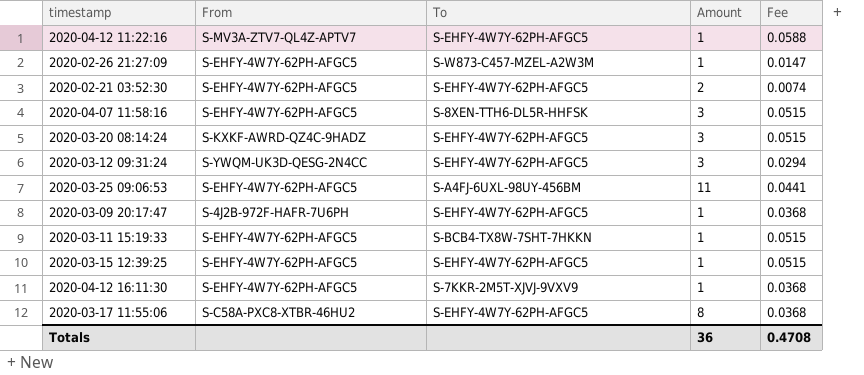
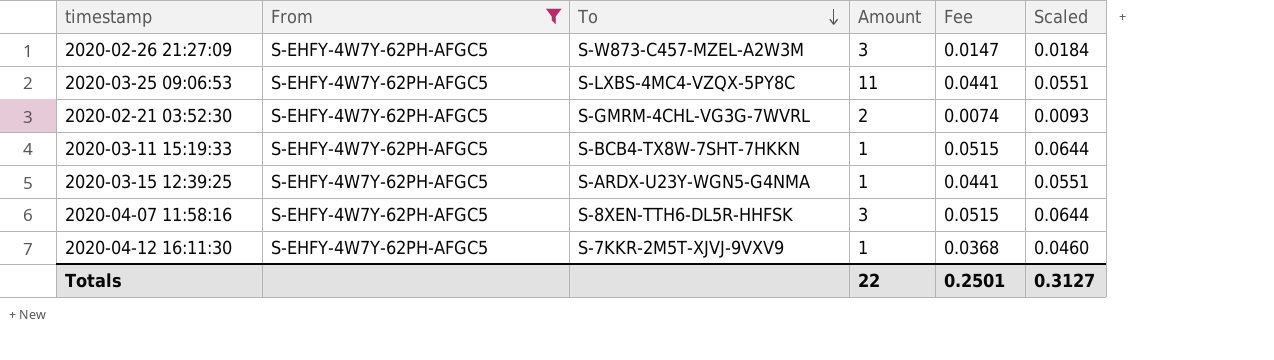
filter: none -> From = S-EHFY-4W7Y-62PH-AFGC5
row order: none -> To descending
column Scaled | formula: none -> [Fee] * 1.25
2020-02-26 21:27:09 | Amount: 1 -> 3
2020-03-25 09:06:53 | To: S-A4FJ-6UXL-98UY-456BM -> S-LXBS-4MC4-VZQX-5PY8C
2020-02-21 03:52:30 | To: S-EHFY-4W7Y-62PH-AFGC5 -> S-GMRM-4CHL-VG3G-7WVRL
2020-03-15 12:39:25 | To: S-EHFY-4W7Y-62PH-AFGC5 -> S-ARDX-U23Y-WGN5-G4NMA
2020-03-15 12:39:25 | Fee: 0.0515 -> 0.0441
Totals | Amount: 36 -> 22
Totals | Fee: 0.4708 -> 0.2501

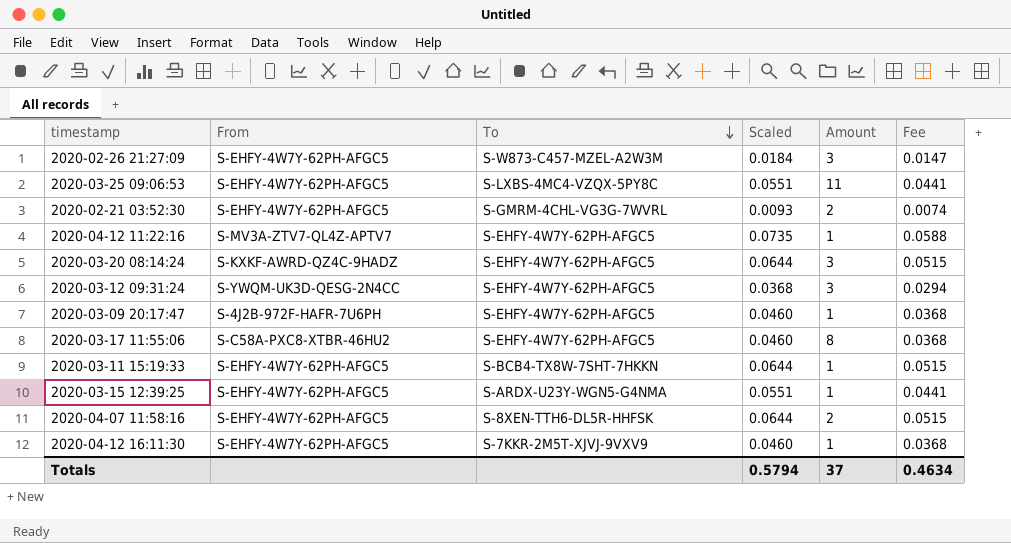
filter: From = S-EHFY-4W7Y-62PH-AFGC5 -> none
column Scaled | position: 6 -> 4
2020-04-07 11:58:16 | Amount: 3 -> 2
Totals | Scaled: 0.3127 -> 0.5794
Totals | Amount: 22 -> 37
Totals | Fee: 0.2501 -> 0.4634

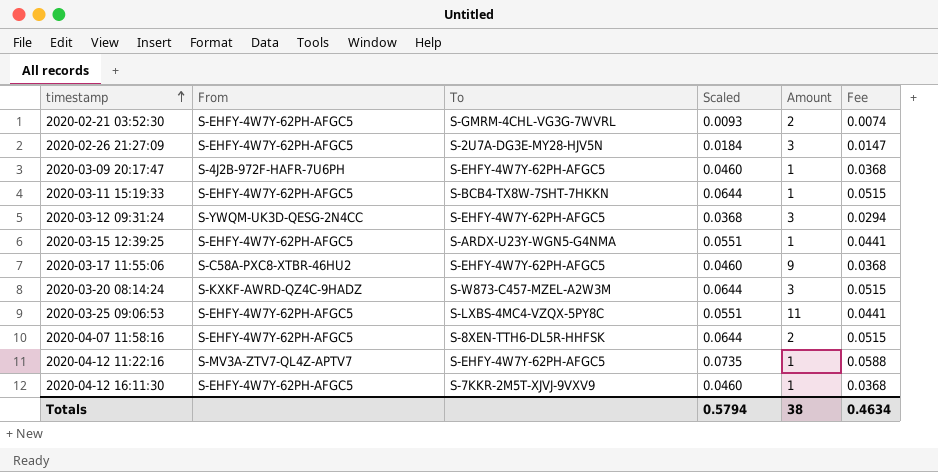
row order: To descending -> timestamp ascending
2020-02-26 21:27:09 | To: S-W873-C457-MZEL-A2W3M -> S-2U7A-DG3E-MY28-HJV5N
2020-03-17 11:55:06 | Amount: 8 -> 9
2020-03-20 08:14:24 | To: S-EHFY-4W7Y-62PH-AFGC5 -> S-W873-C457-MZEL-A2W3M
Totals | Amount: 37 -> 38

